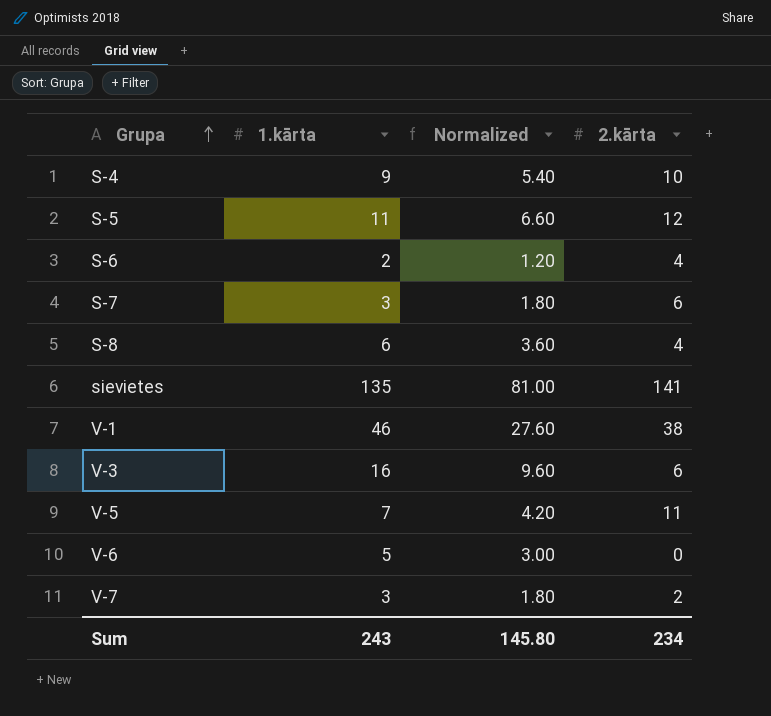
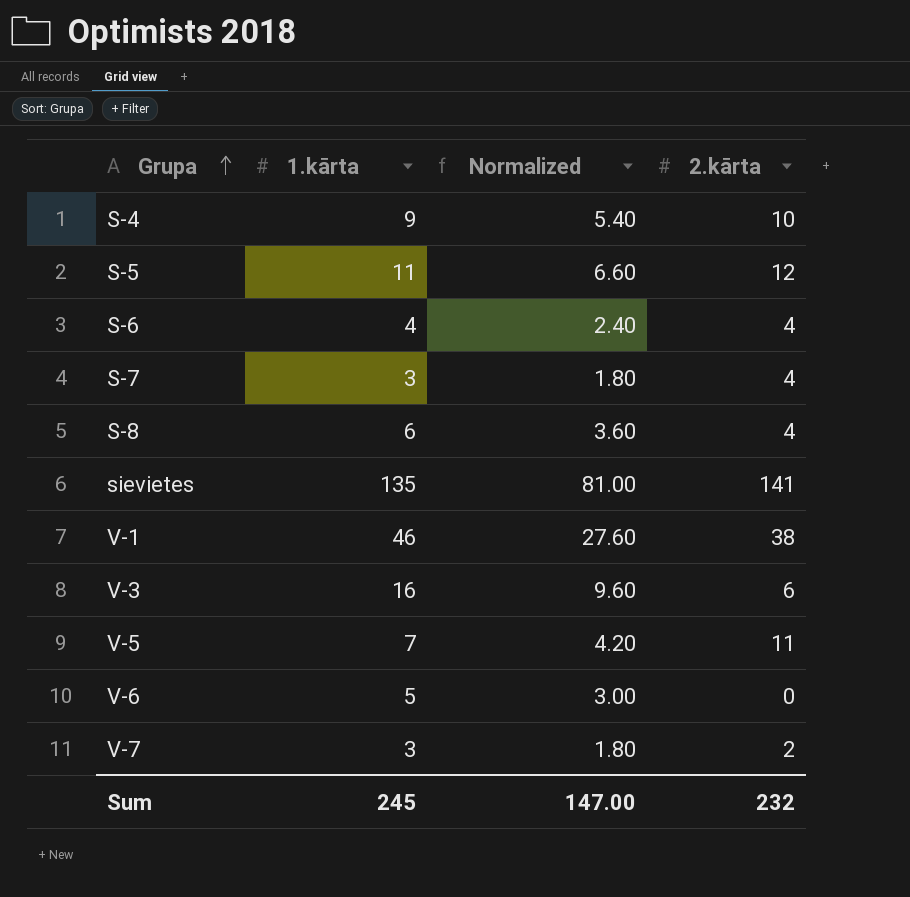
S-6 | 1.kārta: 2 -> 4
S-6 | Normalized: 1.20 -> 2.40
S-7 | 2.kārta: 6 -> 4
Sum | 1.kārta: 243 -> 245
Sum | Normalized: 145.80 -> 147.00
Sum | 2.kārta: 234 -> 232

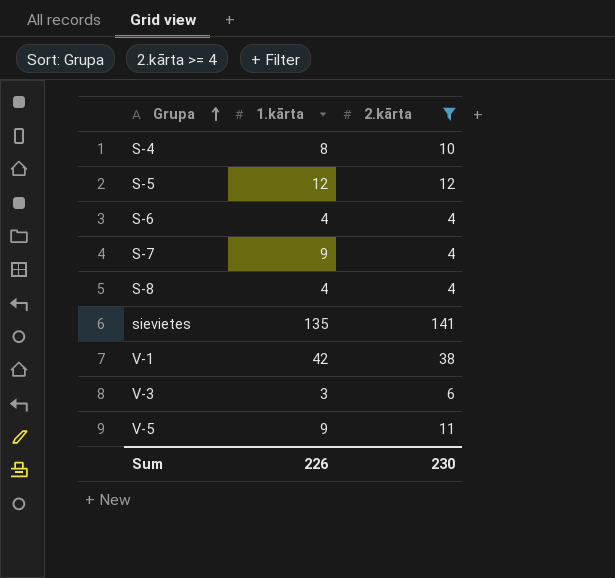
filter: none -> 2.kārta >= 4
column Normalized | formula: [1.kārta] * 0.6 -> none
S-4 | 1.kārta: 9 -> 8
S-5 | 1.kārta: 11 -> 12
S-7 | 1.kārta: 3 -> 9
S-8 | 1.kārta: 6 -> 4
V-1 | 1.kārta: 46 -> 42
V-3 | 1.kārta: 16 -> 3
V-5 | 1.kārta: 7 -> 9
Sum | 1.kārta: 245 -> 226
Sum | 2.kārta: 232 -> 230

